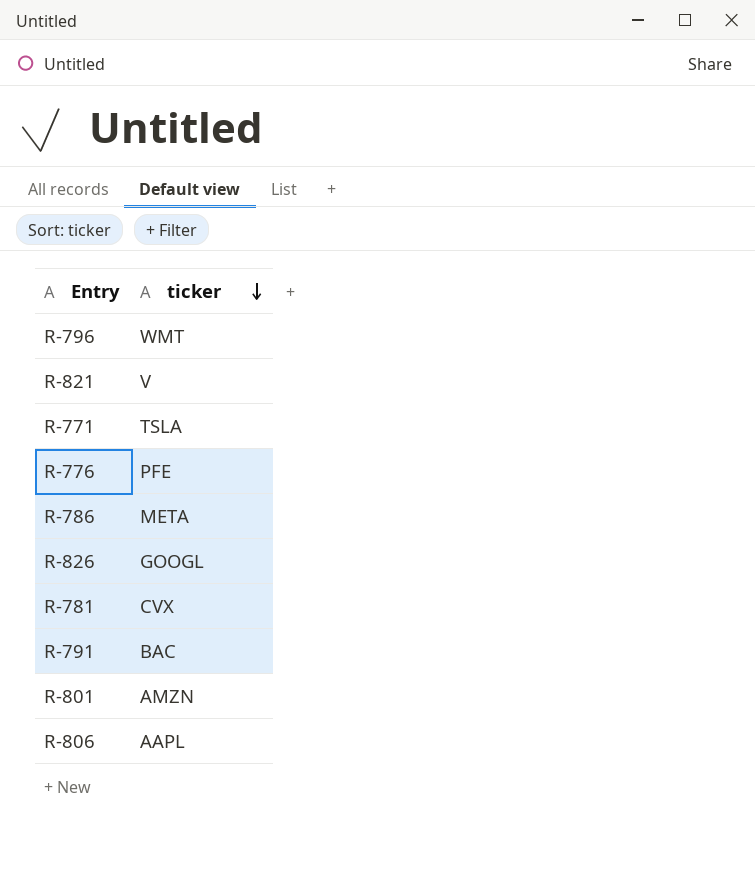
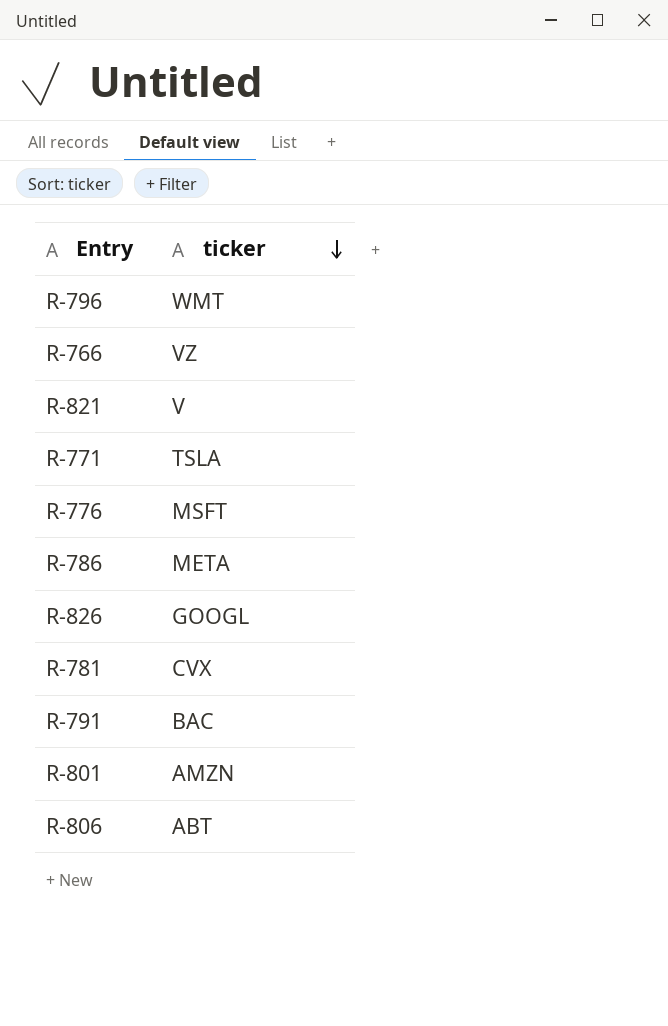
row R-766: none -> VZ
R-776 | ticker: PFE -> MSFT
R-806 | ticker: AAPL -> ABT

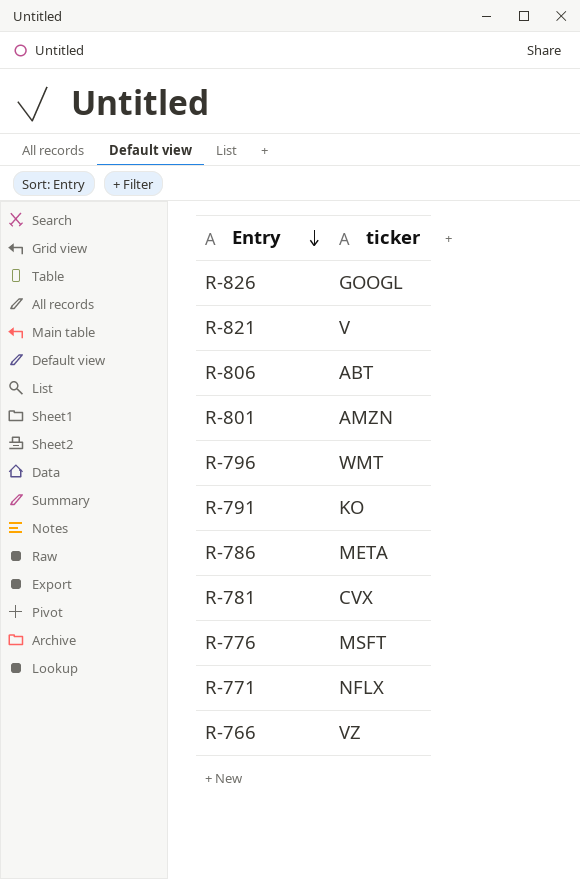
row order: ticker descending -> Entry descending
R-791 | ticker: BAC -> KO
R-771 | ticker: TSLA -> NFLX

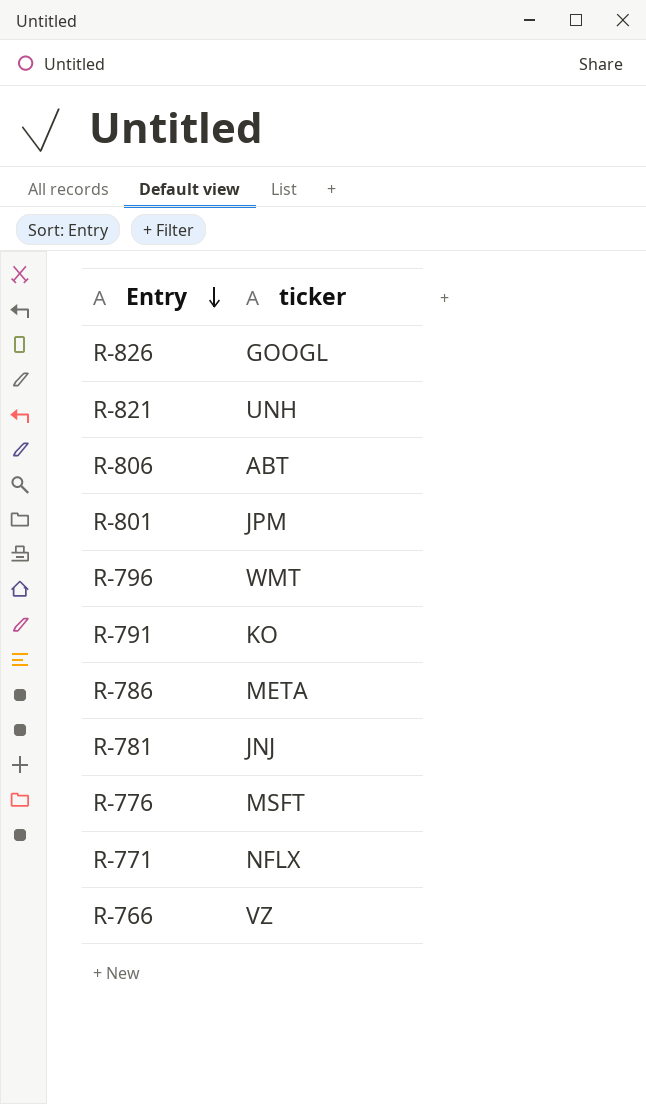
R-821 | ticker: V -> UNH
R-801 | ticker: AMZN -> JPM
R-781 | ticker: CVX -> JNJ

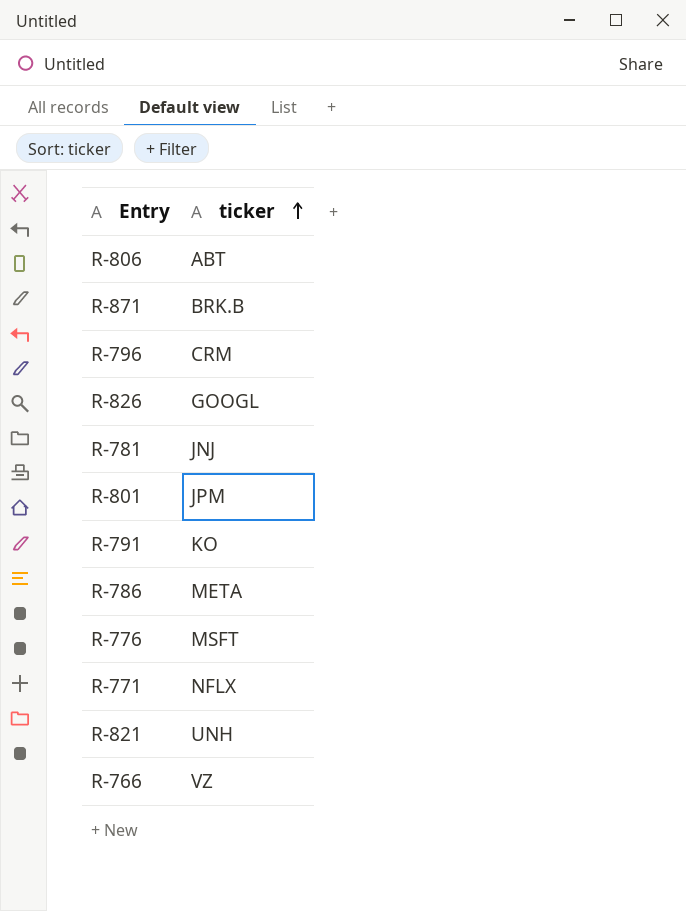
row order: Entry descending -> ticker ascending
row R-871: none -> BRK.B
R-796 | ticker: WMT -> CRM

